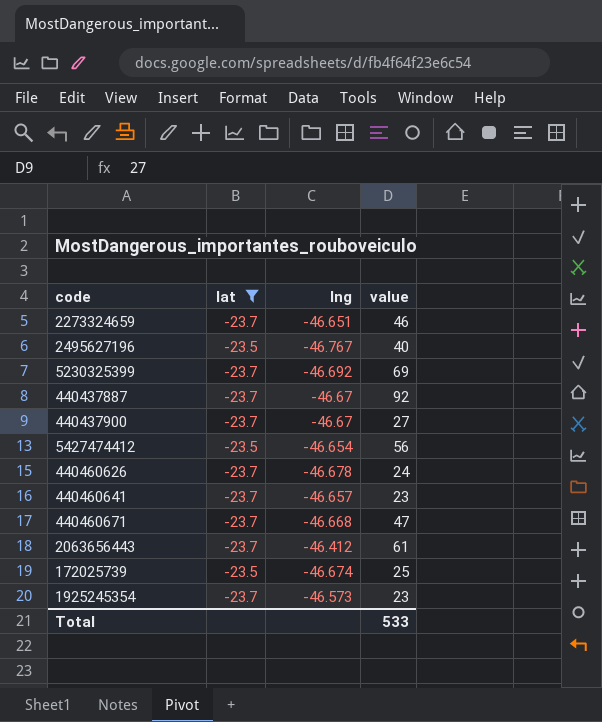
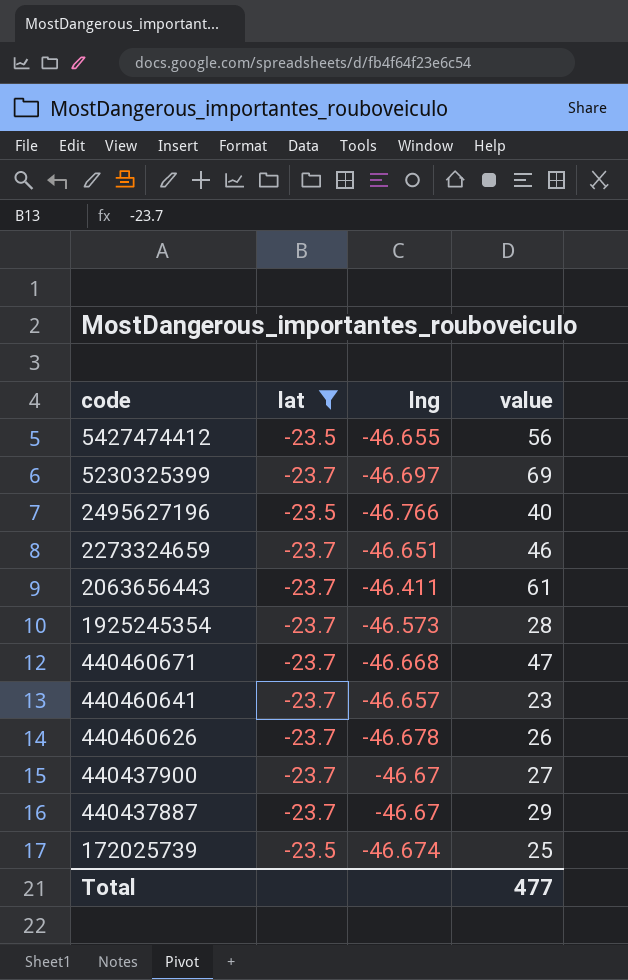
row order: none -> code descending
5427474412 | lng: -46.654 -> -46.655
5230325399 | lng: -46.692 -> -46.697
2495627196 | lng: -46.767 -> -46.766
2063656443 | lng: -46.412 -> -46.411
1925245354 | value: 23 -> 28
440460626 | value: 24 -> 26
440437887 | value: 92 -> 29
Total | value: 533 -> 477

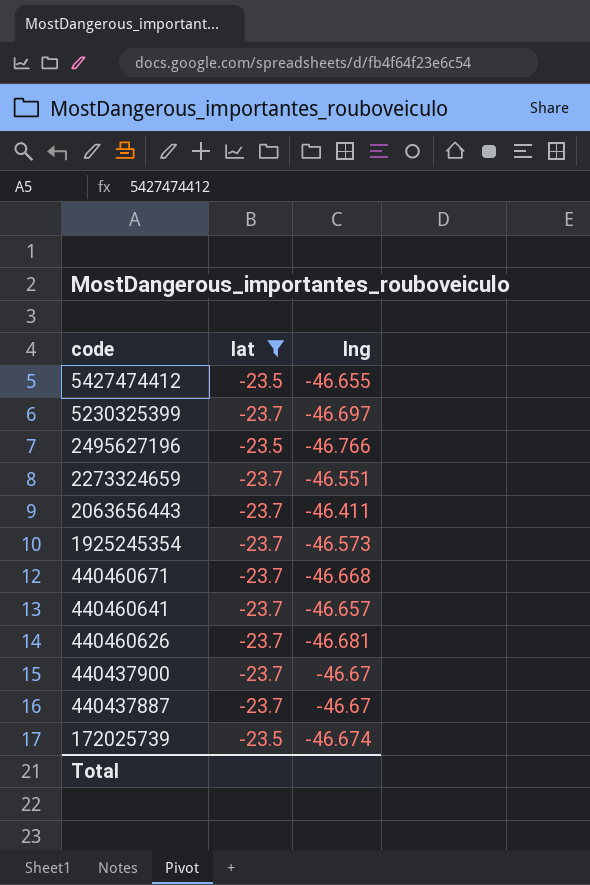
column value | position: 4 -> none
2273324659 | lng: -46.651 -> -46.551
440460626 | lng: -46.678 -> -46.681

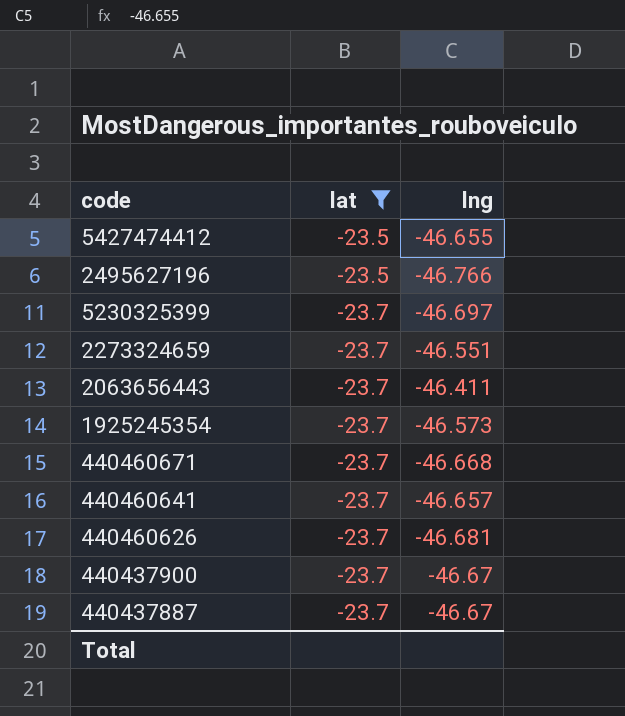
row order: code descending -> lat descending
row 172025739: -23.5 | -46.674 -> none

